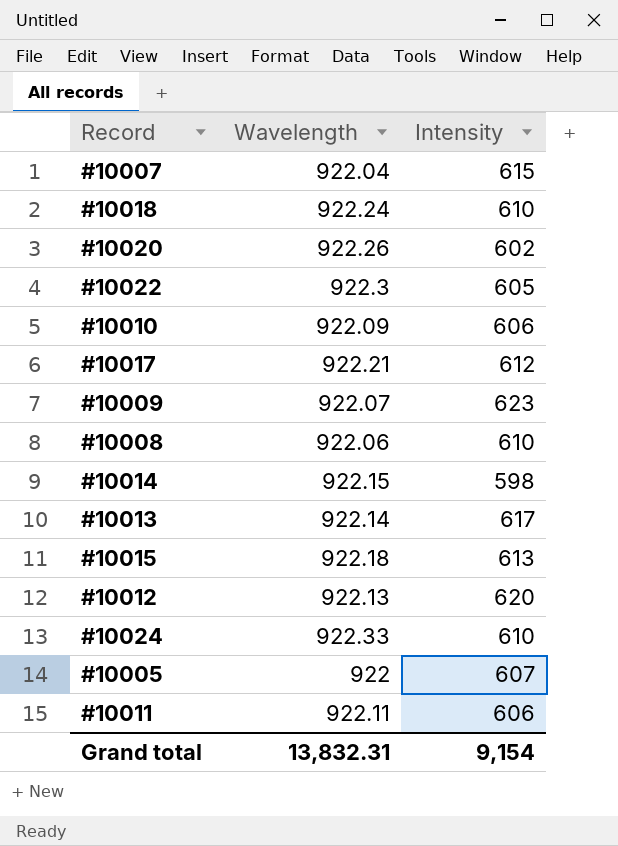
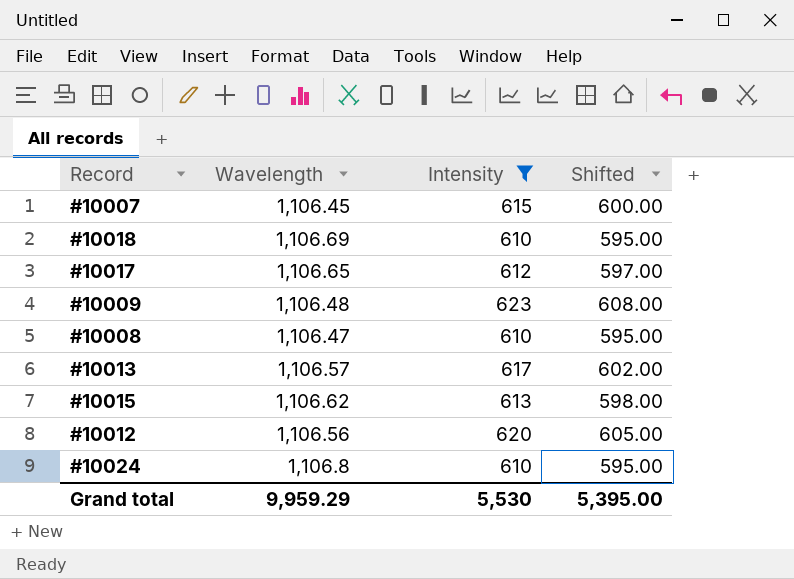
filter: none -> Intensity >= 610
column Shifted | formula: none -> [Intensity] - 15
#10007 | Wavelength: 922.04 -> 1,106.45
#10018 | Wavelength: 922.24 -> 1,106.69
#10017 | Wavelength: 922.21 -> 1,106.65
#10009 | Wavelength: 922.07 -> 1,106.48
#10008 | Wavelength: 922.06 -> 1,106.47
#10013 | Wavelength: 922.14 -> 1,106.57
#10015 | Wavelength: 922.18 -> 1,106.62
#10012 | Wavelength: 922.13 -> 1,106.56
#10024 | Wavelength: 922.33 -> 1,106.8
Grand total | Wavelength: 13,832.31 -> 9,959.29
Grand total | Intensity: 9,154 -> 5,530

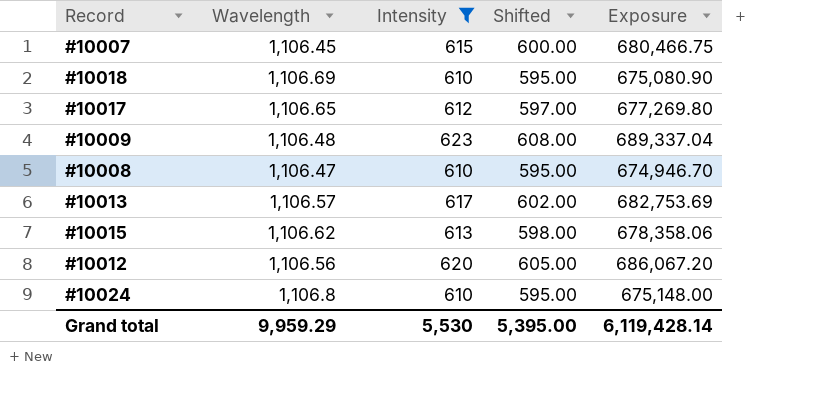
column Exposure | formula: none -> [Wavelength] * [Intensity]

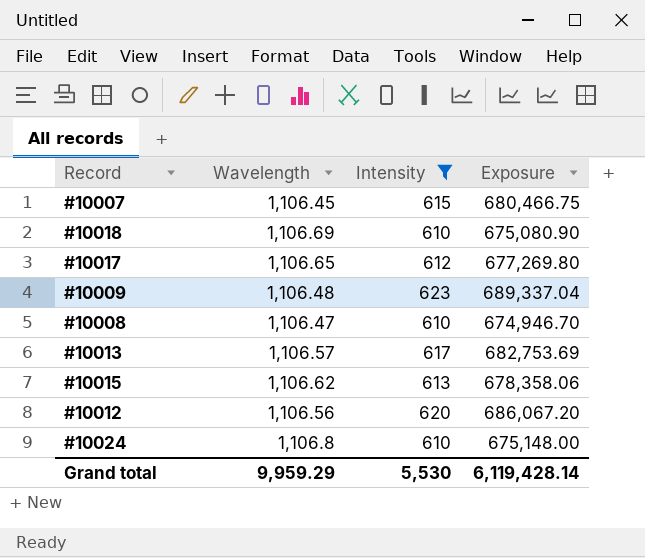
column Shifted | formula: [Intensity] - 15 -> none

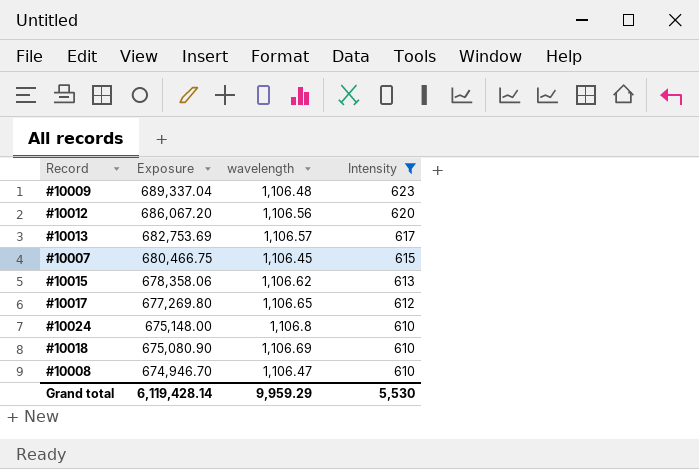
row order: none -> Exposure descending
column Exposure | position: 4 -> 2
column name: Wavelength -> wavelength

